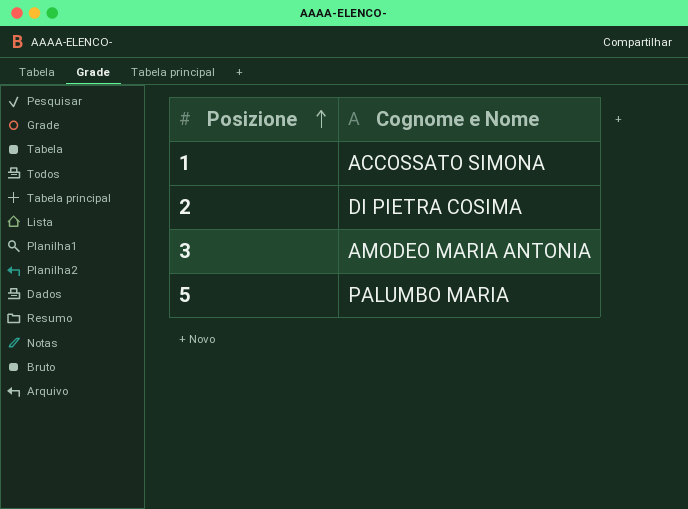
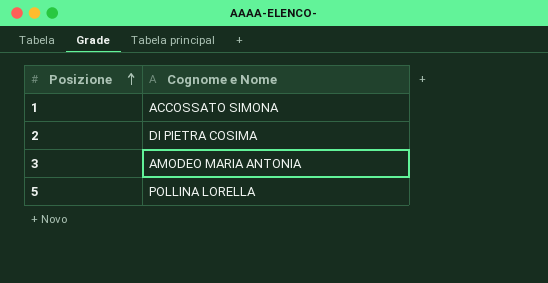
5 | Cognome e Nome: PALUMBO MARIA -> POLLINA LORELLA

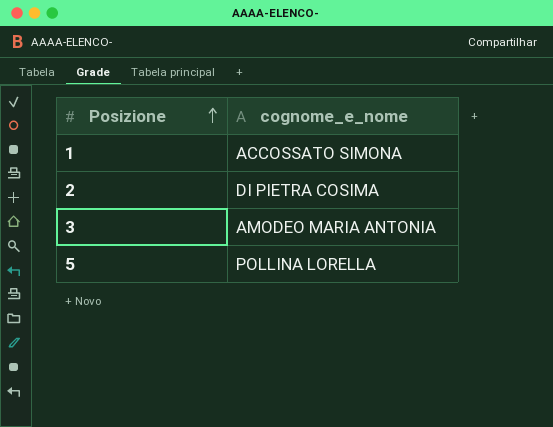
column name: Cognome e Nome -> cognome_e_nome

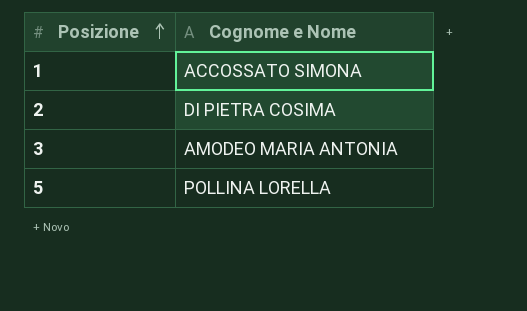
column name: cognome_e_nome -> Cognome e Nome

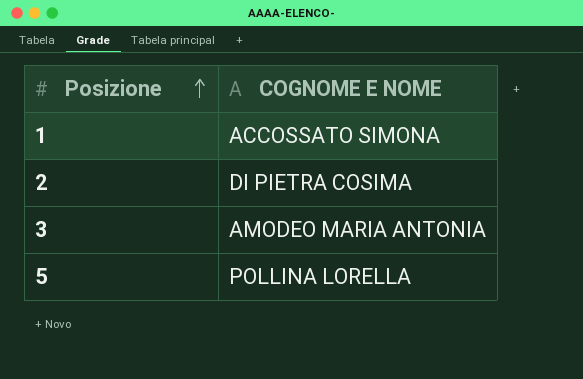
column name: Cognome e Nome -> COGNOME E NOME

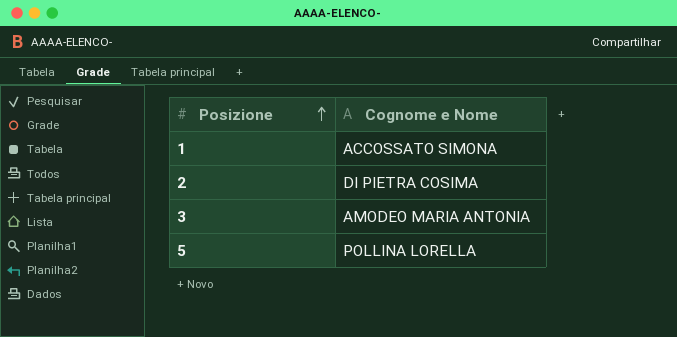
column name: COGNOME E NOME -> Cognome e Nome

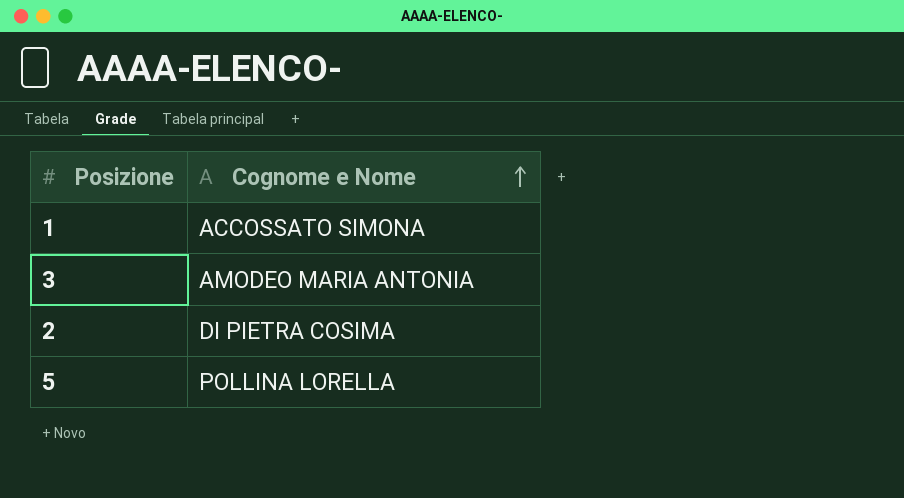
row order: Posizione ascending -> Cognome e Nome ascending

